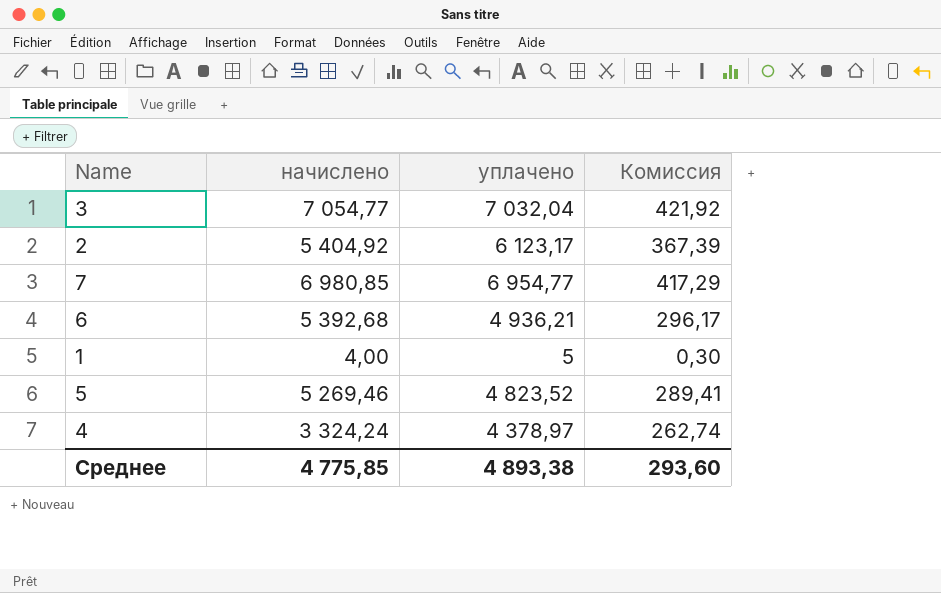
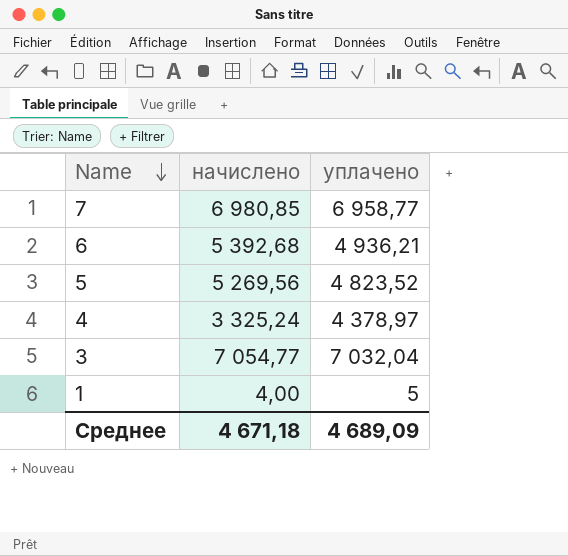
row order: none -> Name descending
column Комиссия | formula: [уплачено] * 0,06 -> none
row 2: 5 404,92 | 6 123,17 | 367,39 -> none
7 | уплачено: 6 954,77 -> 6 958,77
5 | начислено: 5 269,46 -> 5 269,56
4 | начислено: 3 324,24 -> 3 325,24
Среднее | начислено: 4 775,85 -> 4 671,18
Среднее | уплачено: 4 893,38 -> 4 689,09

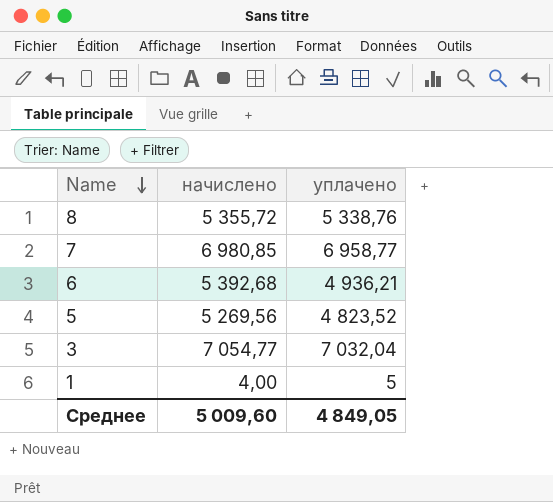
row 4: 3 325,24 | 4 378,97 -> none
row 8: none -> 5 355,72 | 5 338,76
Среднее | начислено: 4 671,18 -> 5 009,60
Среднее | уплачено: 4 689,09 -> 4 849,05

